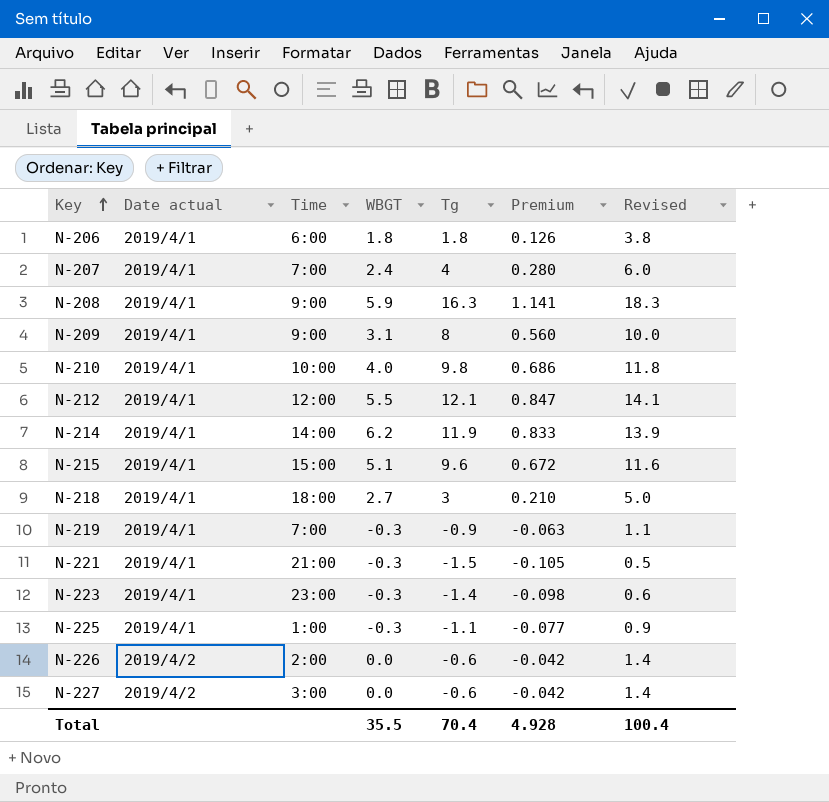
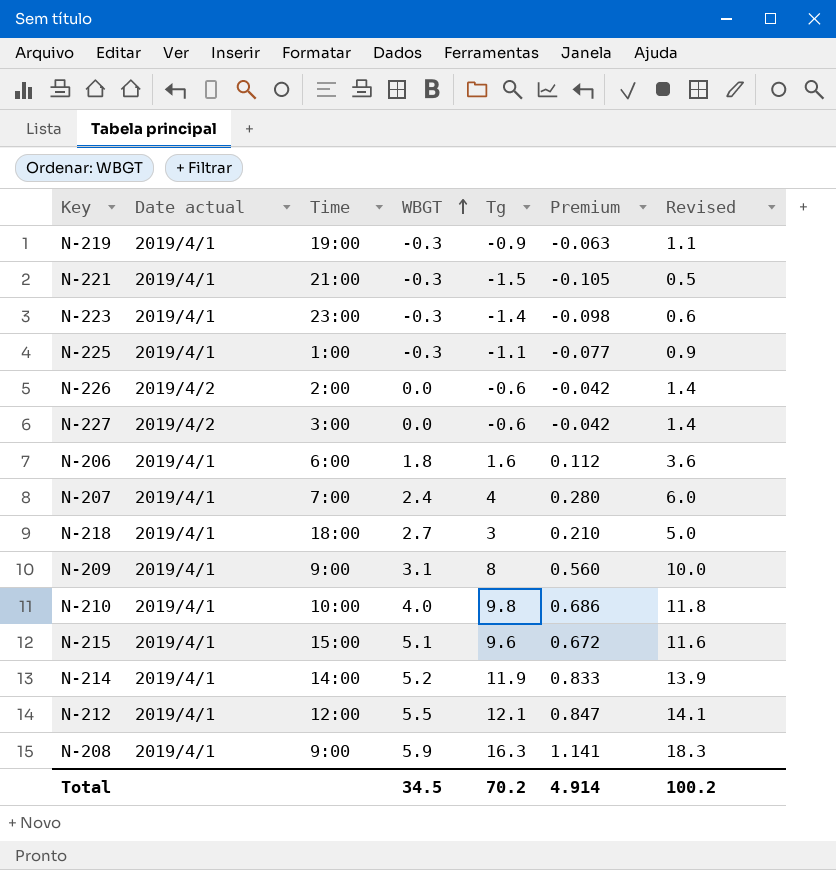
row order: Key ascending -> WBGT ascending
N-219 | Time: 7:00 -> 19:00
N-206 | Tg: 1.8 -> 1.6
N-206 | Premium: 0.126 -> 0.112
N-206 | Revised: 3.8 -> 3.6
N-214 | WBGT: 6.2 -> 5.2
Total | WBGT: 35.5 -> 34.5
Total | Tg: 70.4 -> 70.2
Total | Premium: 4.928 -> 4.914
Total | Revised: 100.4 -> 100.2

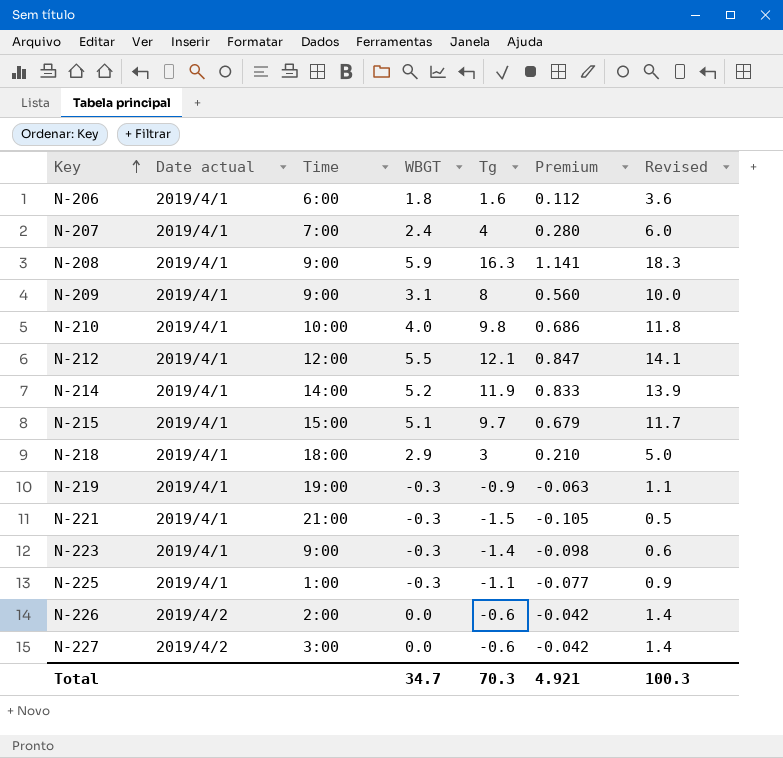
row order: WBGT ascending -> Key ascending
N-215 | Tg: 9.6 -> 9.7
N-215 | Premium: 0.672 -> 0.679
N-215 | Revised: 11.6 -> 11.7
N-218 | WBGT: 2.7 -> 2.9
N-223 | Time: 23:00 -> 9:00
Total | WBGT: 34.5 -> 34.7
Total | Tg: 70.2 -> 70.3
Total | Premium: 4.914 -> 4.921
Total | Revised: 100.2 -> 100.3

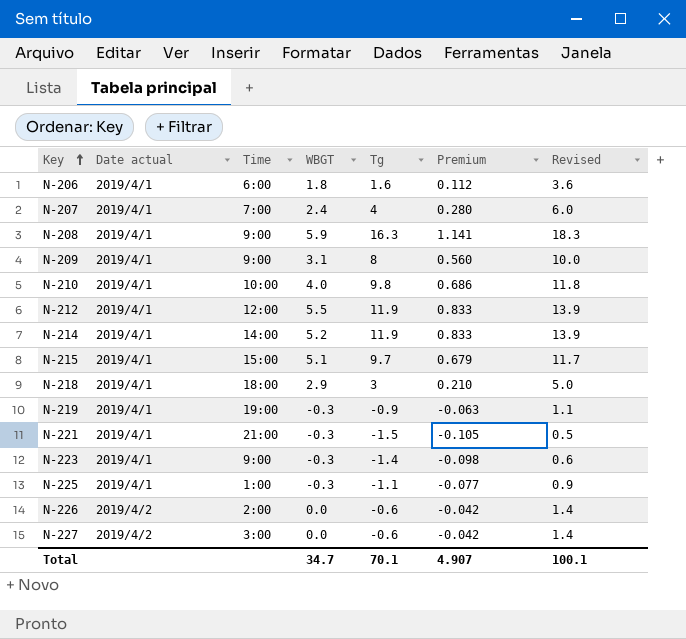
N-212 | Tg: 12.1 -> 11.9
N-212 | Premium: 0.847 -> 0.833
N-212 | Revised: 14.1 -> 13.9
Total | Tg: 70.3 -> 70.1
Total | Premium: 4.921 -> 4.907
Total | Revised: 100.3 -> 100.1

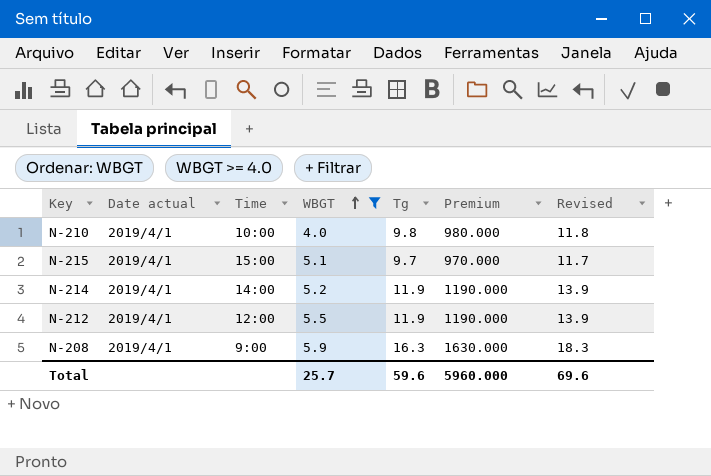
filter: none -> WBGT >= 4.0
row order: Key ascending -> WBGT ascending
column Premium | formula: [Tg] * 0.07 -> [Tg] * 100
Total | WBGT: 34.7 -> 25.7
Total | Tg: 70.1 -> 59.6
Total | Premium: 4.907 -> 5960.000
Total | Revised: 100.1 -> 69.6

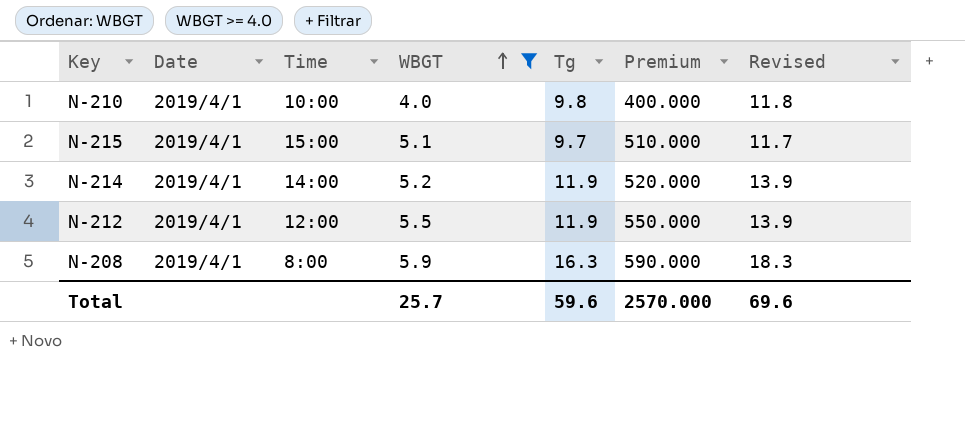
column name: Date actual -> Date
column Premium | formula: [Tg] * 100 -> [WBGT] * 100
N-208 | Time: 9:00 -> 8:00
Total | Premium: 5960.000 -> 2570.000

